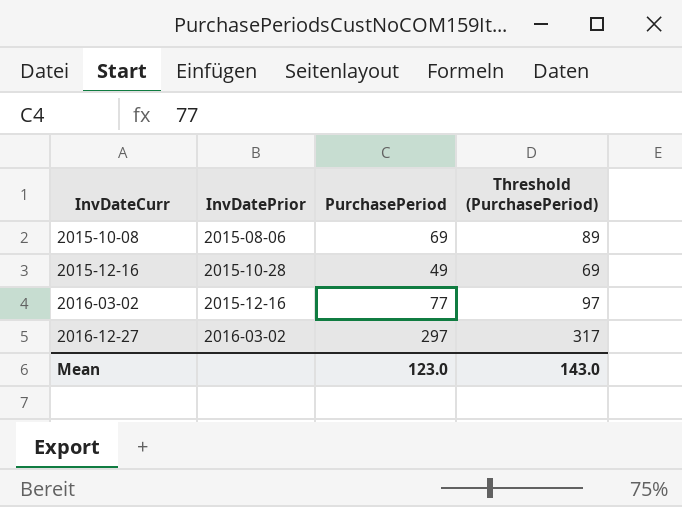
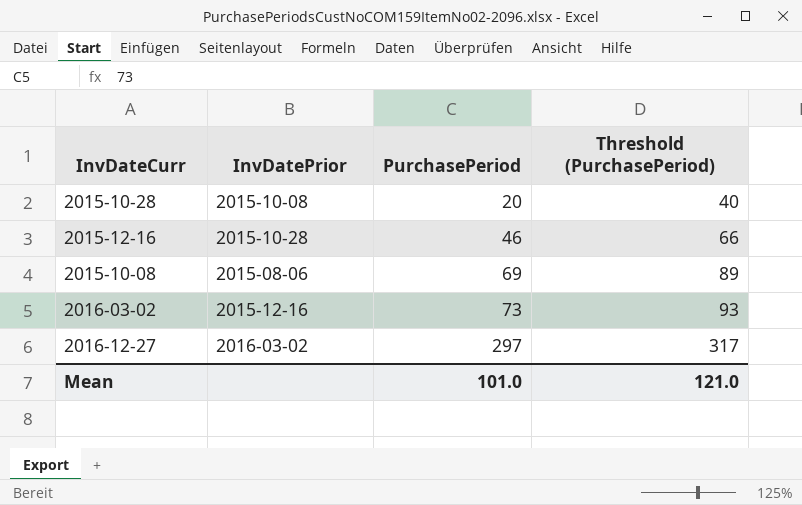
row order: InvDateCurr ascending -> PurchasePeriod ascending
row 2015-10-28: none -> 2015-10-08 | 20 | 40
2015-12-16 | PurchasePeriod: 49 -> 46
2015-12-16 | Threshold (PurchasePeriod): 69 -> 66
2016-03-02 | PurchasePeriod: 77 -> 73
2016-03-02 | Threshold (PurchasePeriod): 97 -> 93
Mean | PurchasePeriod: 123.0 -> 101.0
Mean | Threshold (PurchasePeriod): 143.0 -> 121.0

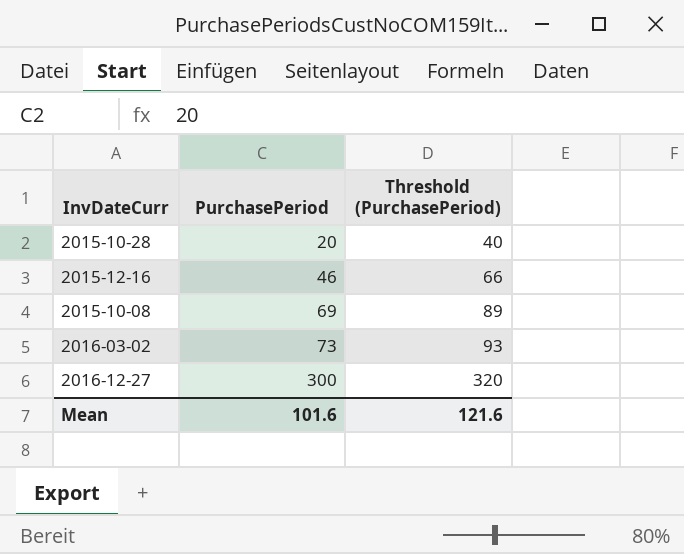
column InvDatePrior | position: 2 -> none
2016-12-27 | PurchasePeriod: 297 -> 300
2016-12-27 | Threshold (PurchasePeriod): 317 -> 320
Mean | PurchasePeriod: 101.0 -> 101.6
Mean | Threshold (PurchasePeriod): 121.0 -> 121.6

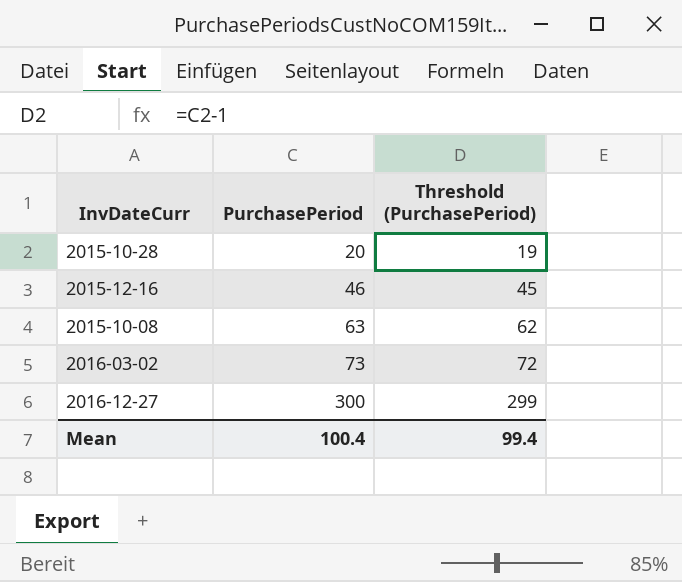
column Threshold (PurchasePeriod) | formula: [PurchasePeriod] + 20 -> [PurchasePeriod] - 1
2015-10-08 | PurchasePeriod: 69 -> 63
Mean | PurchasePeriod: 101.6 -> 100.4
Mean | Threshold (PurchasePeriod): 121.6 -> 99.4

